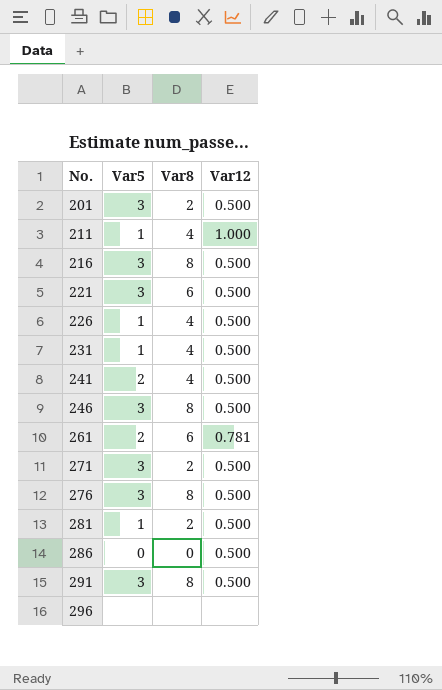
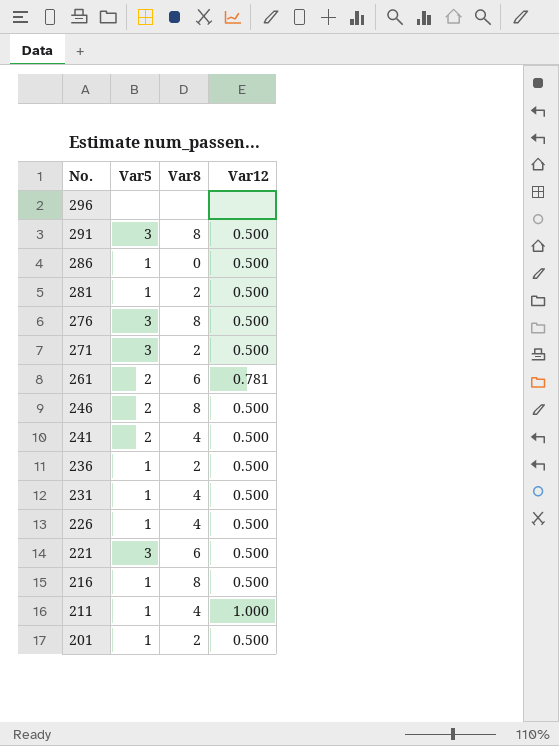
row order: No. ascending -> No. descending
286 | Var5: 0 -> 1
246 | Var5: 3 -> 2
row 236: none -> 1 | 2 | 0.500
216 | Var5: 3 -> 1
201 | Var5: 3 -> 1

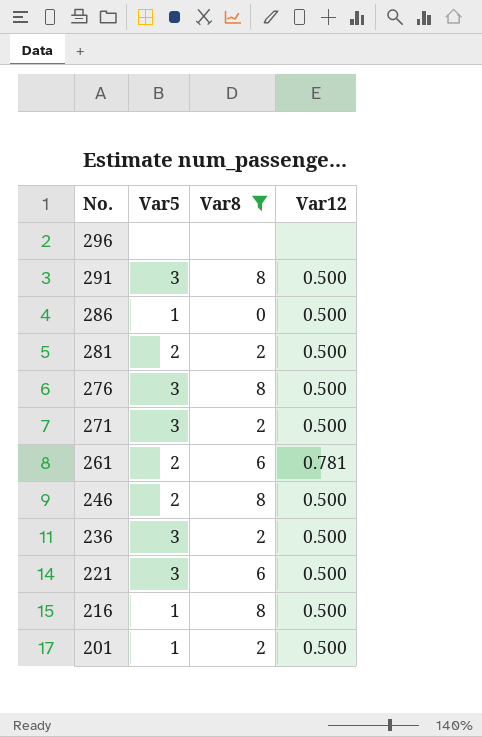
filter: none -> Var8 != 4
281 | Var5: 1 -> 2
236 | Var5: 1 -> 3

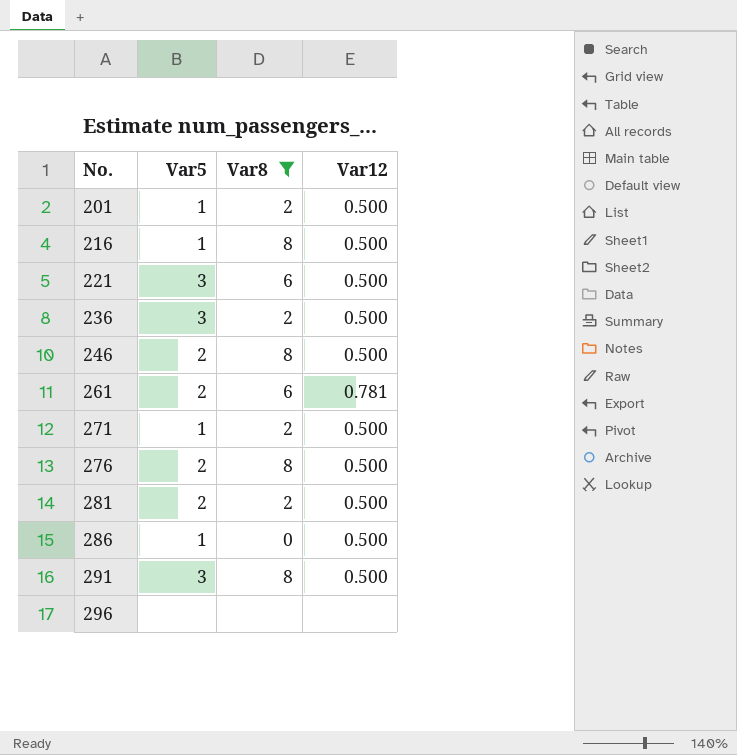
row order: No. descending -> No. ascending
271 | Var5: 3 -> 1
276 | Var5: 3 -> 2

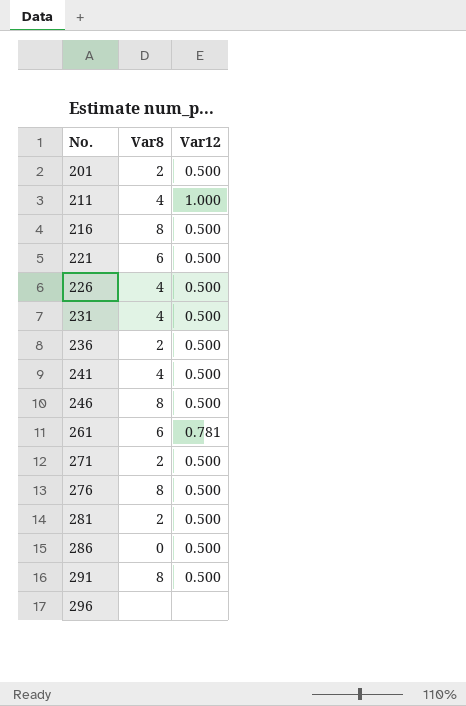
filter: Var8 != 4 -> none
column Var5 | position: 2 -> none

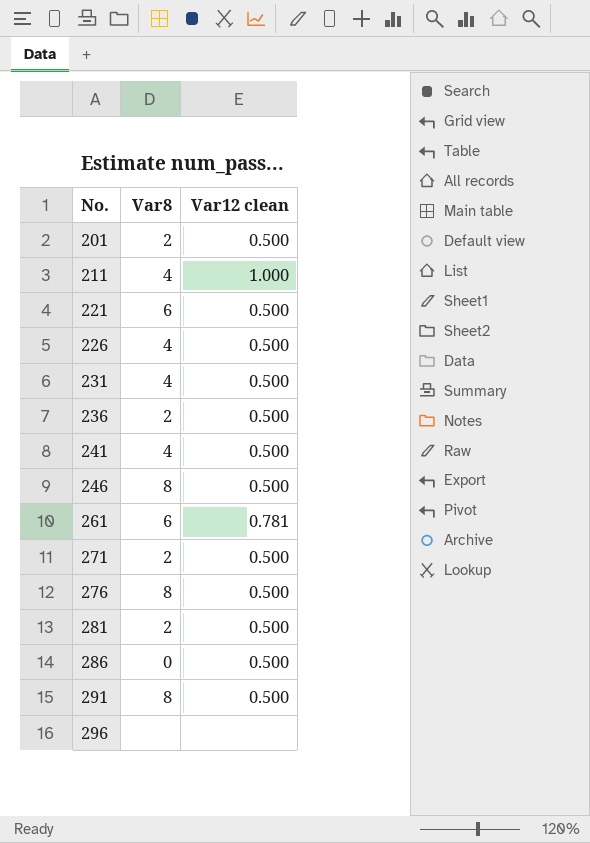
column name: Var12 -> Var12 clean
row 216: 8 | 0.500 -> none

